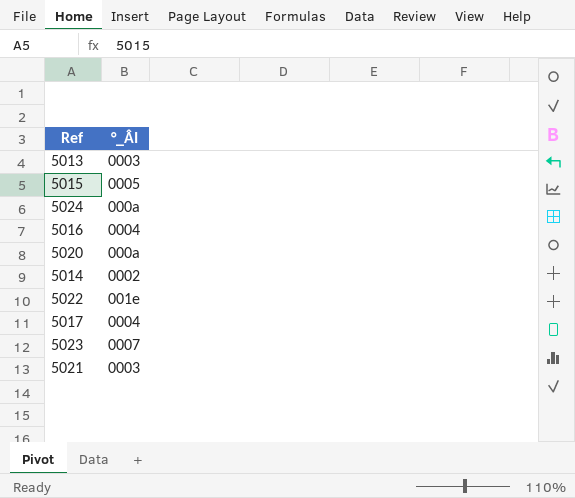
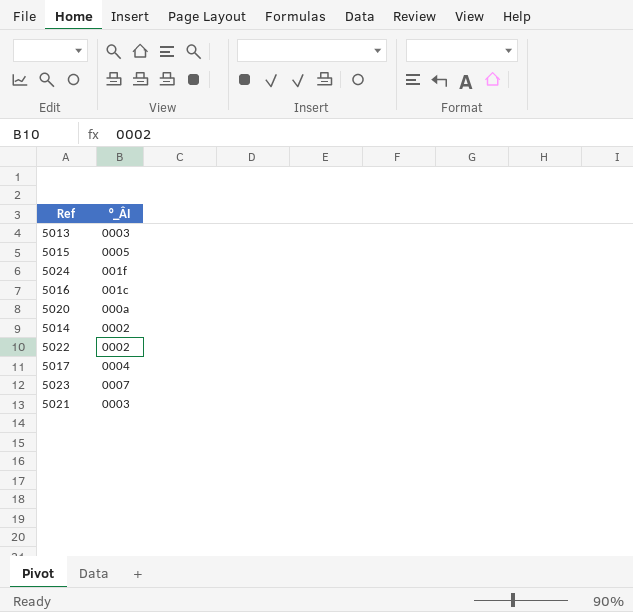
5024 | °_ÂI: 000a -> 001f
5016 | °_ÂI: 0004 -> 001c
5022 | °_ÂI: 001e -> 0002

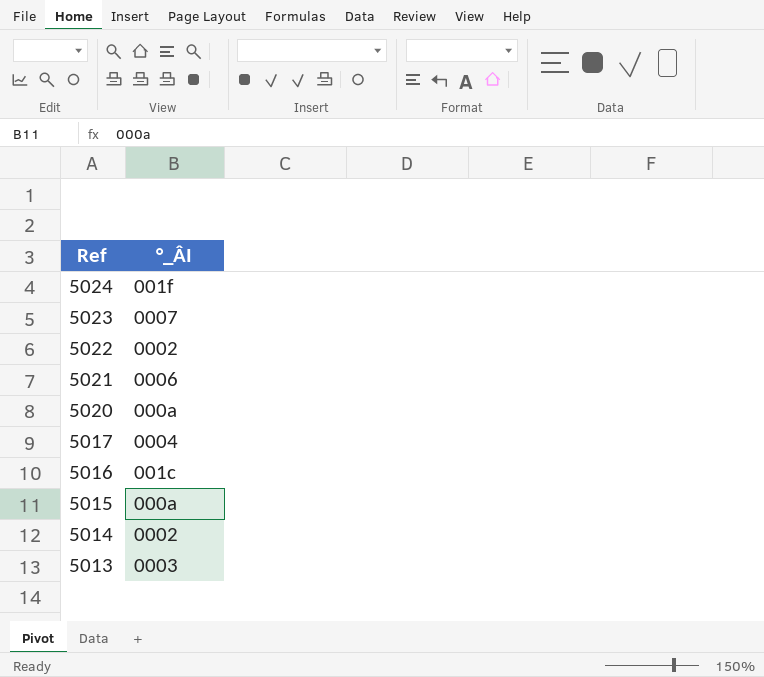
row order: none -> Ref descending
5021 | °_ÂI: 0003 -> 0006
5015 | °_ÂI: 0005 -> 000a

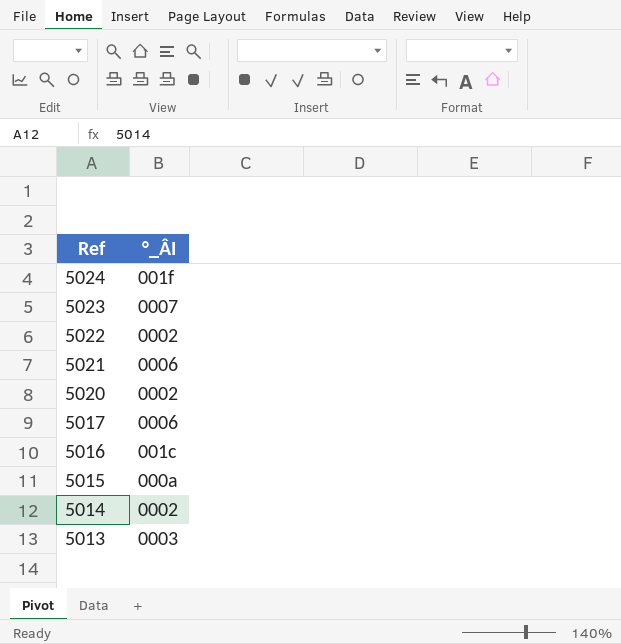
5020 | °_ÂI: 000a -> 0002
5017 | °_ÂI: 0004 -> 0006

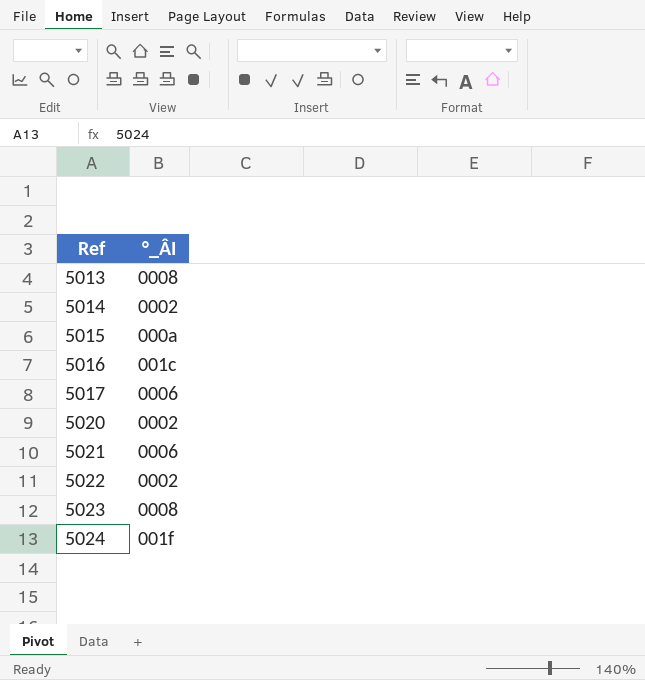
row order: Ref descending -> Ref ascending
5013 | °_ÂI: 0003 -> 0008
5023 | °_ÂI: 0007 -> 0008

